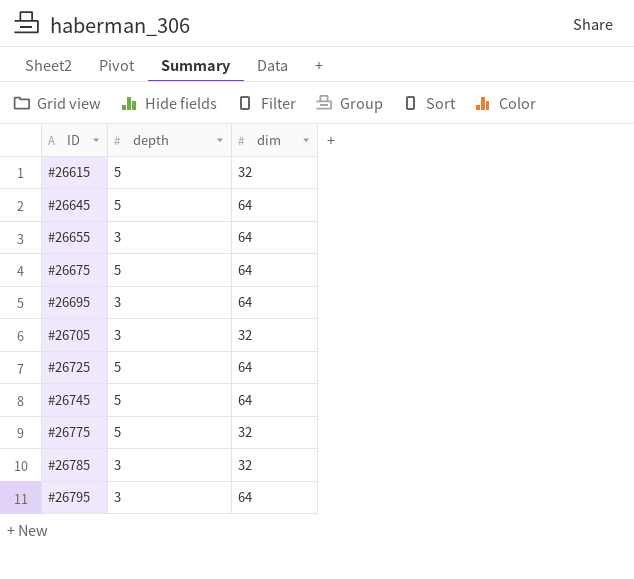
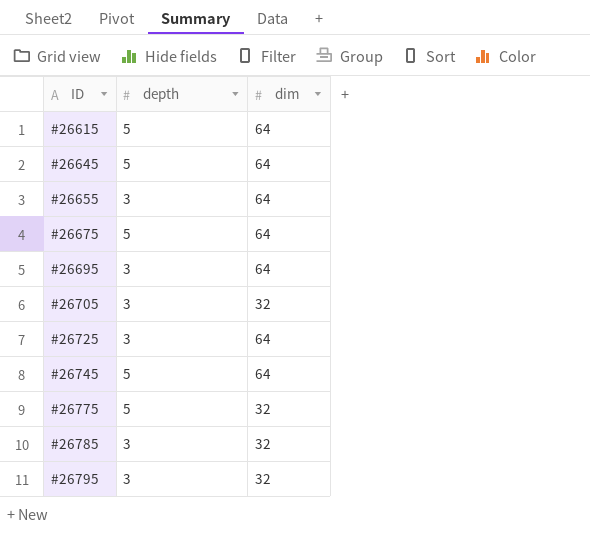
#26615 | dim: 32 -> 64
#26725 | depth: 5 -> 3
#26795 | dim: 64 -> 32

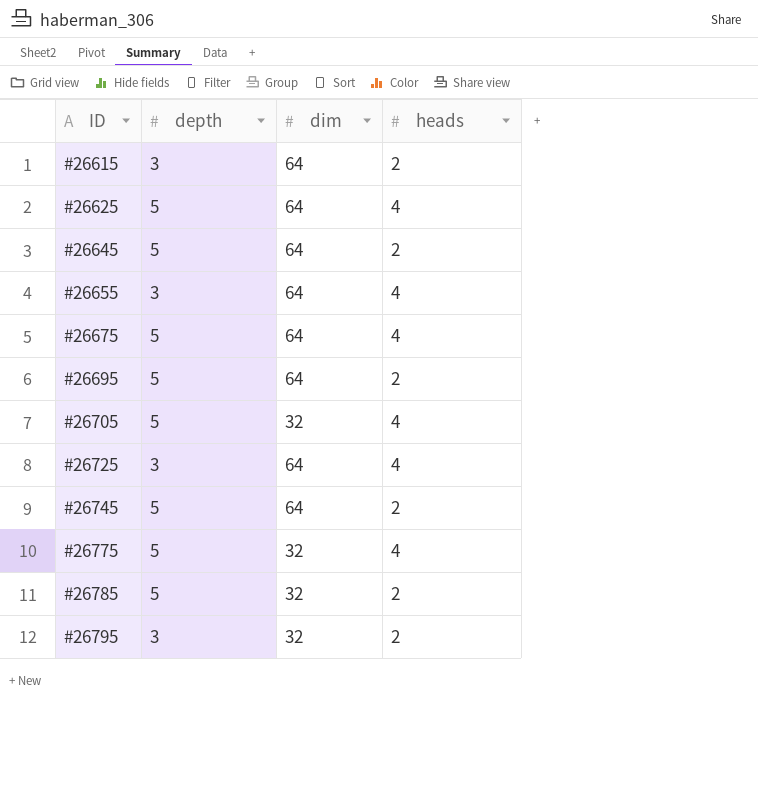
column heads | position: none -> 4
#26615 | depth: 5 -> 3
row #26625: none -> 5 | 64 | 4
#26695 | depth: 3 -> 5
#26705 | depth: 3 -> 5
#26785 | depth: 3 -> 5

